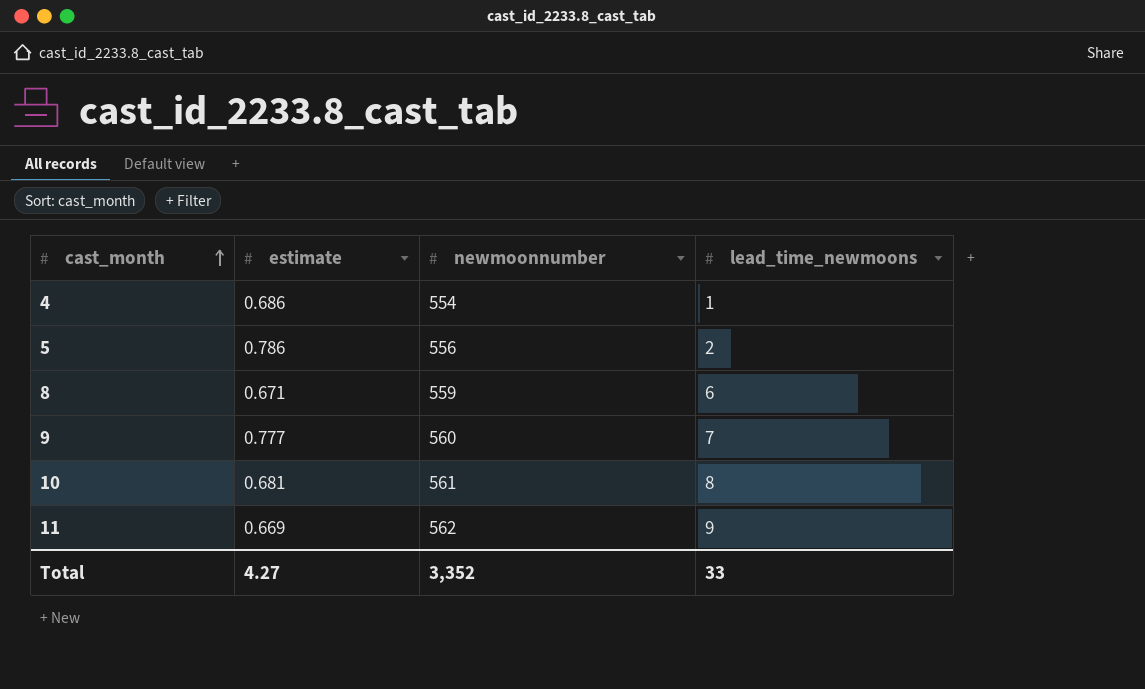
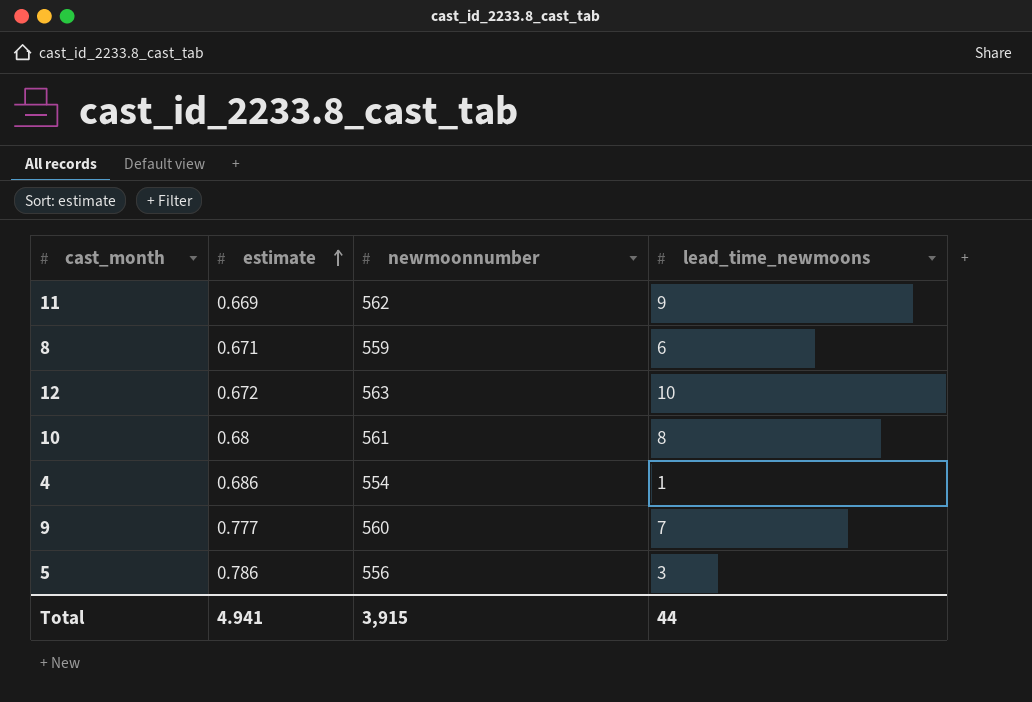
row order: cast_month ascending -> estimate ascending
row 12: none -> 0.672 | 563 | 10
10 | estimate: 0.681 -> 0.68
5 | lead_time_newmoons: 2 -> 3
Total | estimate: 4.27 -> 4.941
Total | newmoonnumber: 3,352 -> 3,915
Total | lead_time_newmoons: 33 -> 44

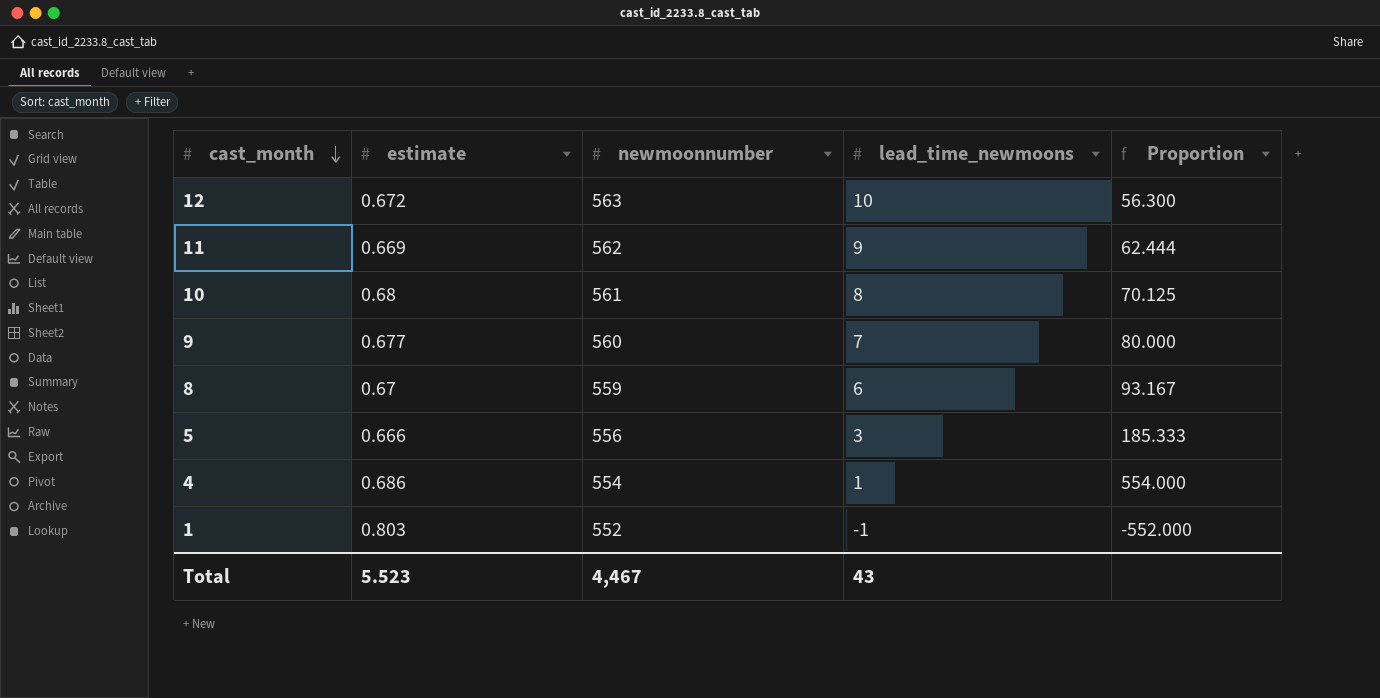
row order: estimate ascending -> cast_month descending
column Proportion | formula: none -> [newmoonnumber] / [lead_time_newmoons]
9 | estimate: 0.777 -> 0.677
8 | estimate: 0.671 -> 0.67
5 | estimate: 0.786 -> 0.666
row 1: none -> 0.803 | 552 | -1 | -552.000
Total | estimate: 4.941 -> 5.523
Total | newmoonnumber: 3,915 -> 4,467
Total | lead_time_newmoons: 44 -> 43

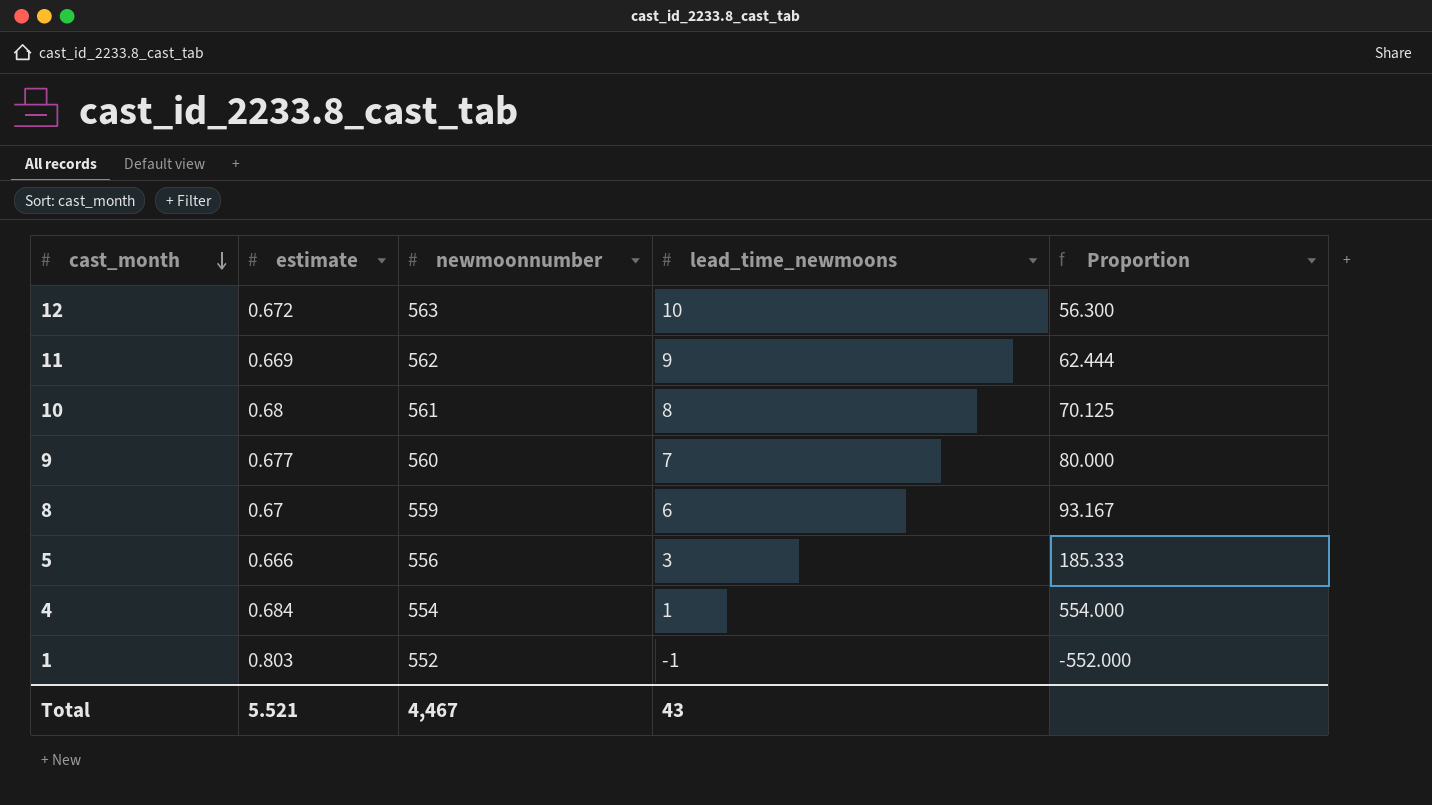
4 | estimate: 0.686 -> 0.684
Total | estimate: 5.523 -> 5.521

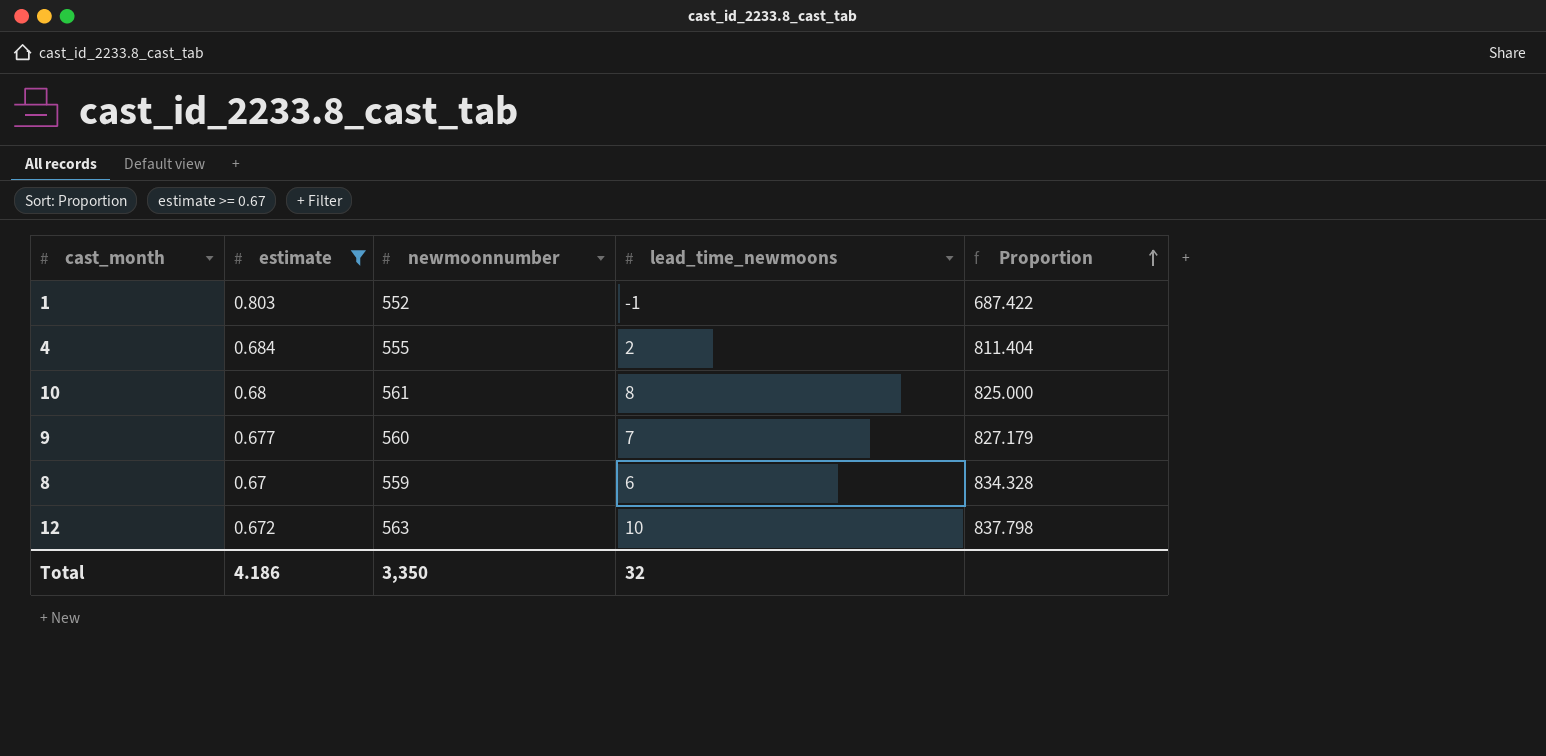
filter: none -> estimate >= 0.67
row order: cast_month descending -> Proportion ascending
column Proportion | formula: [newmoonnumber] / [lead_time_newmoons] -> [newmoonnumber] / [estimate]
4 | newmoonnumber: 554 -> 555
4 | lead_time_newmoons: 1 -> 2
Total | estimate: 5.521 -> 4.186
Total | newmoonnumber: 4,467 -> 3,350
Total | lead_time_newmoons: 43 -> 32

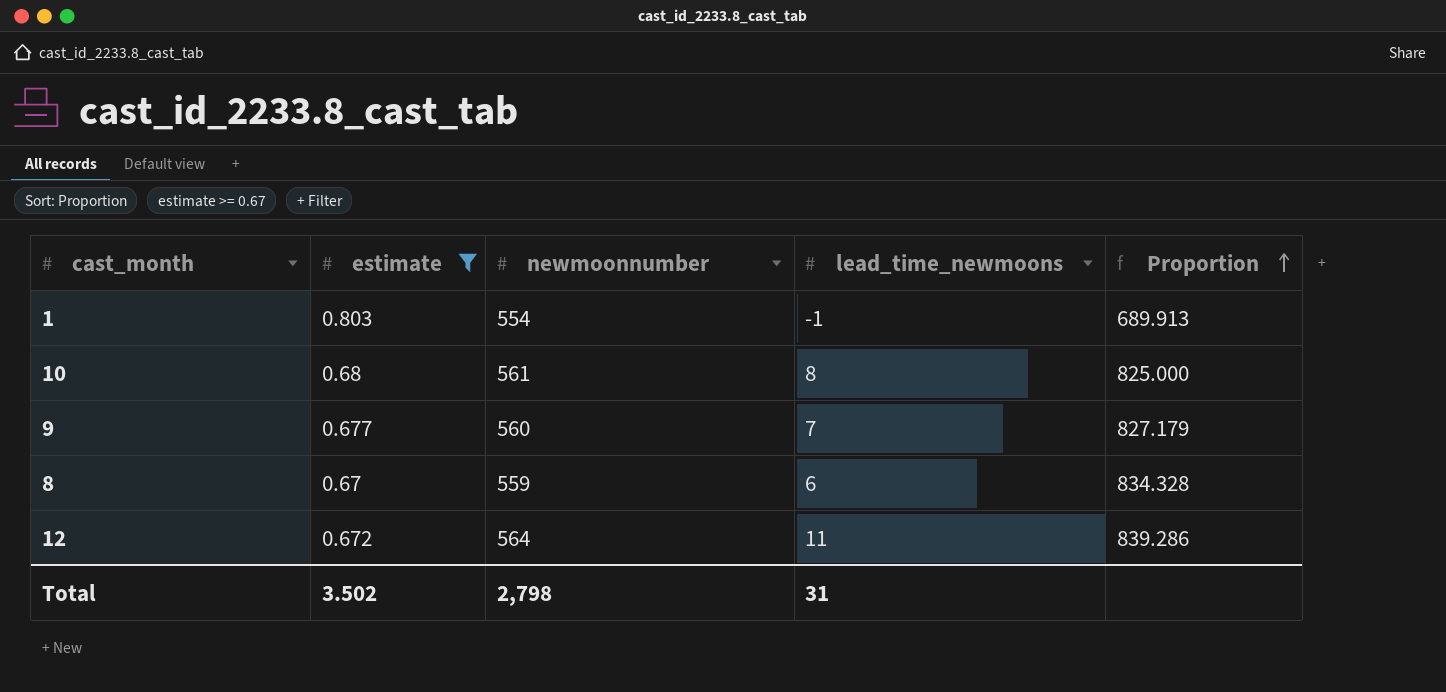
row 4: 0.684 | 555 | 2 | 811.404 -> none
1 | newmoonnumber: 552 -> 554
1 | Proportion: 687.422 -> 689.913
12 | newmoonnumber: 563 -> 564
12 | lead_time_newmoons: 10 -> 11
12 | Proportion: 837.798 -> 839.286
Total | estimate: 4.186 -> 3.502
Total | newmoonnumber: 3,350 -> 2,798
Total | lead_time_newmoons: 32 -> 31

